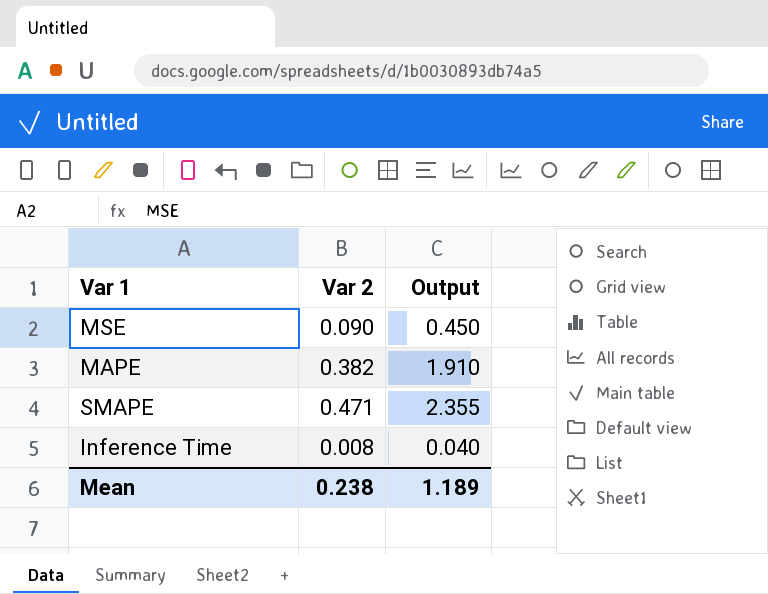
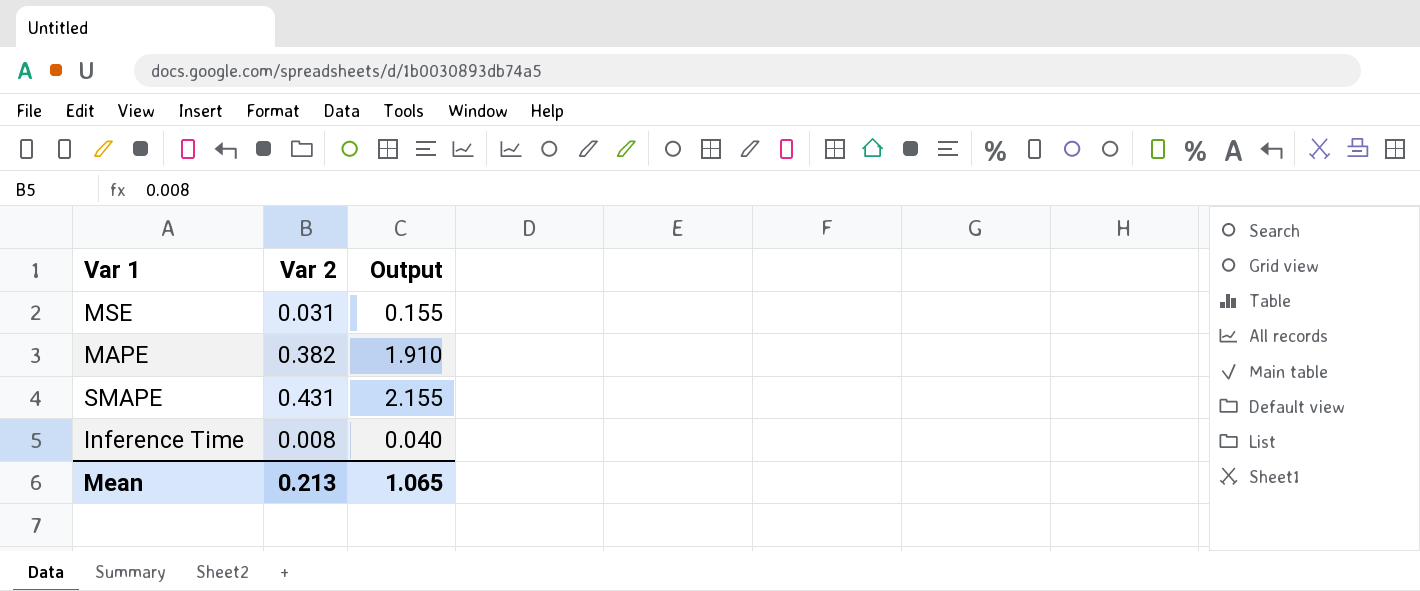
MSE | Var 2: 0.090 -> 0.031
MSE | Output: 0.450 -> 0.155
SMAPE | Var 2: 0.471 -> 0.431
SMAPE | Output: 2.355 -> 2.155
Mean | Var 2: 0.238 -> 0.213
Mean | Output: 1.189 -> 1.065

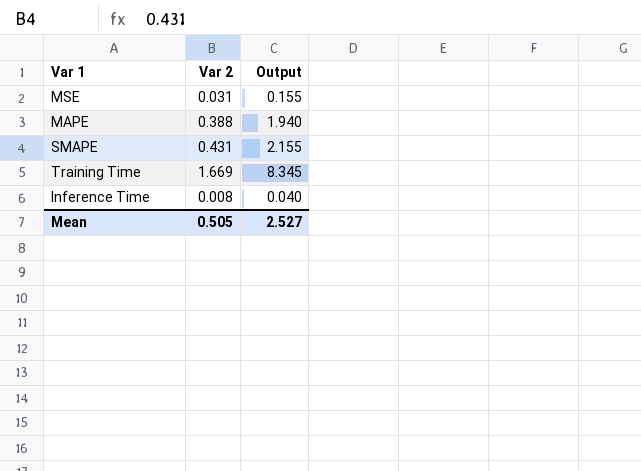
MAPE | Var 2: 0.382 -> 0.388
MAPE | Output: 1.910 -> 1.940
row Training Time: none -> 1.669 | 8.345
Mean | Var 2: 0.213 -> 0.505
Mean | Output: 1.065 -> 2.527

